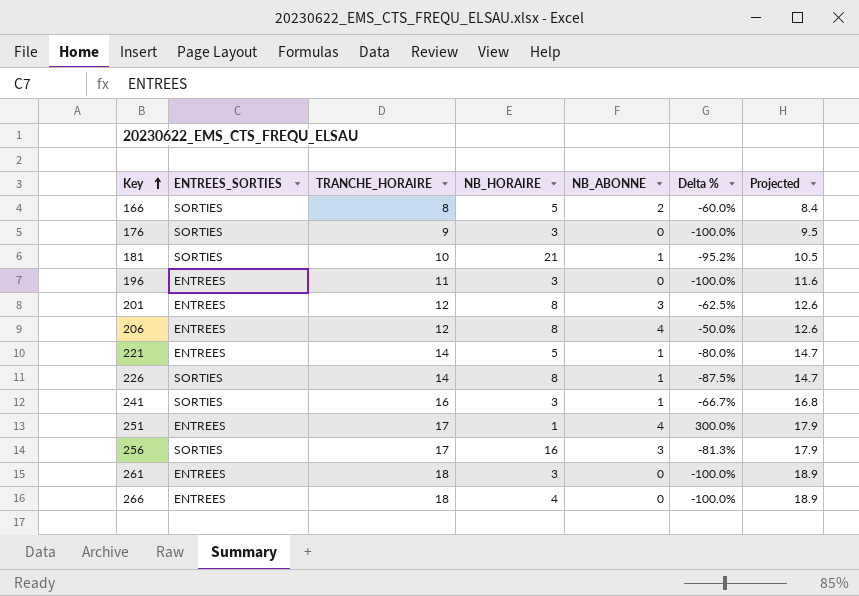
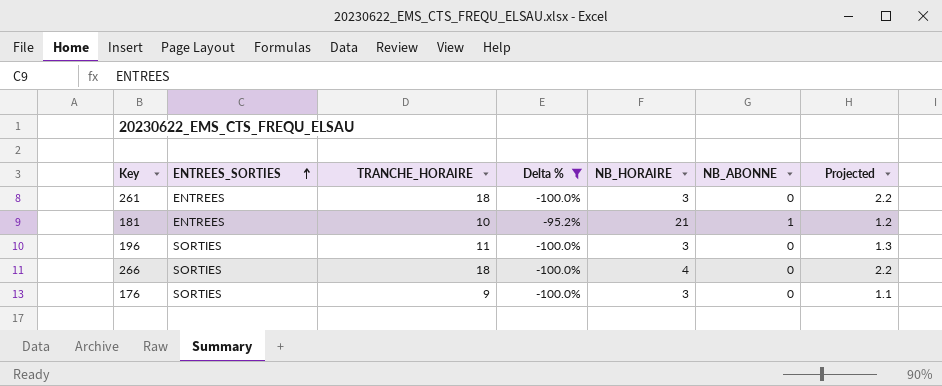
filter: none -> Delta % <= -95.2%
row order: Key ascending -> ENTREES_SORTIES ascending
column Delta % | position: 6 -> 4
column Projected | formula: [TRANCHE_HORAIRE] * 1.05 -> [TRANCHE_HORAIRE] * 0.12
181 | ENTREES_SORTIES: SORTIES -> ENTREES
196 | ENTREES_SORTIES: ENTREES -> SORTIES
266 | ENTREES_SORTIES: ENTREES -> SORTIES

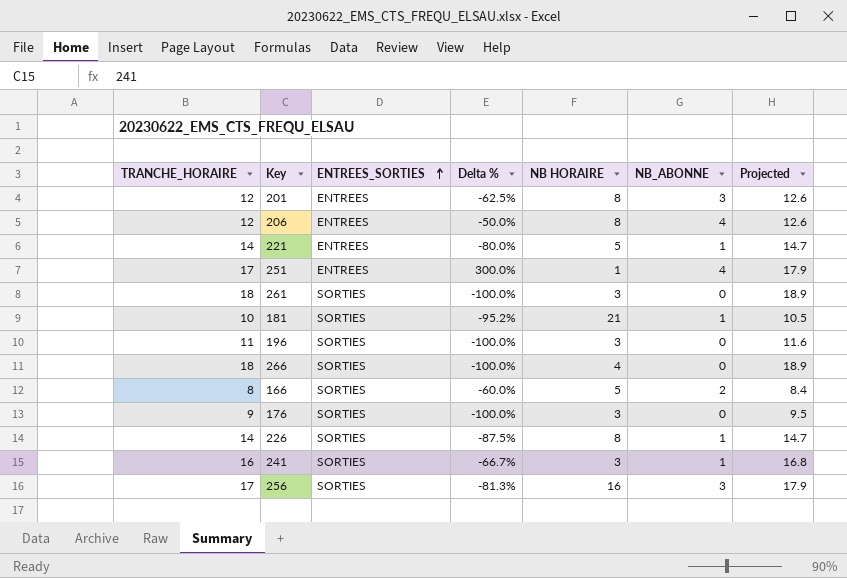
filter: Delta % <= -95.2% -> none
column TRANCHE_HORAIRE | position: 3 -> 1
column name: NB_HORAIRE -> NB HORAIRE
column Projected | formula: [TRANCHE_HORAIRE] * 0.12 -> [TRANCHE_HORAIRE] * 1.05
261 | ENTREES_SORTIES: ENTREES -> SORTIES
181 | ENTREES_SORTIES: ENTREES -> SORTIES

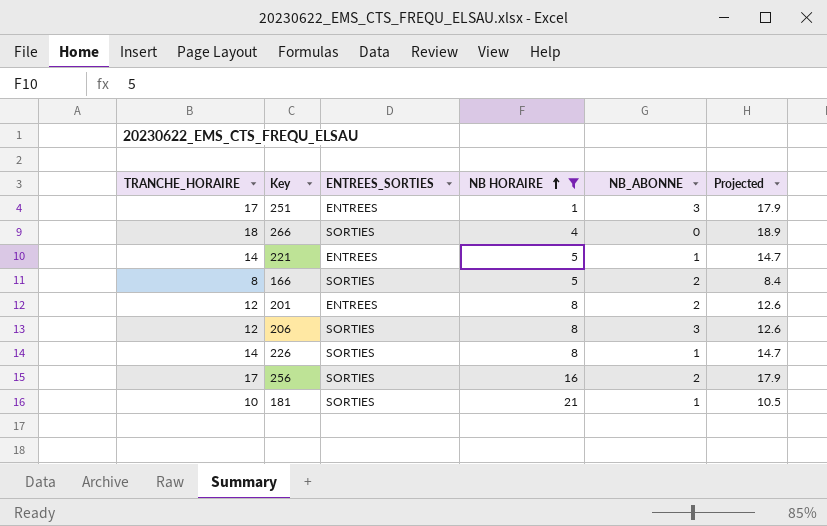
filter: none -> NB HORAIRE != 3
row order: ENTREES_SORTIES ascending -> NB HORAIRE ascending
column Delta % | formula: ([NB_ABONNE] - [NB HORAIRE]) / [NB HORAIRE] -> none
251 | NB_ABONNE: 4 -> 3
201 | NB_ABONNE: 3 -> 2
206 | ENTREES_SORTIES: ENTREES -> SORTIES
206 | NB_ABONNE: 4 -> 3
256 | NB_ABONNE: 3 -> 2

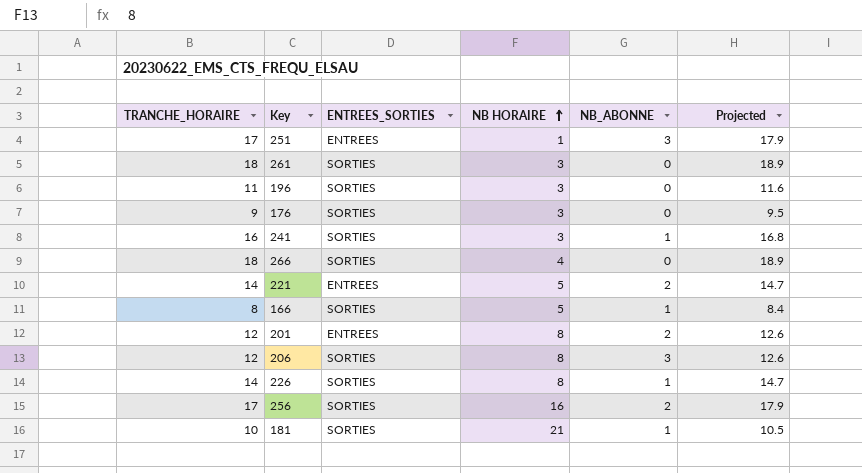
filter: NB HORAIRE != 3 -> none
221 | NB_ABONNE: 1 -> 2
166 | NB_ABONNE: 2 -> 1

